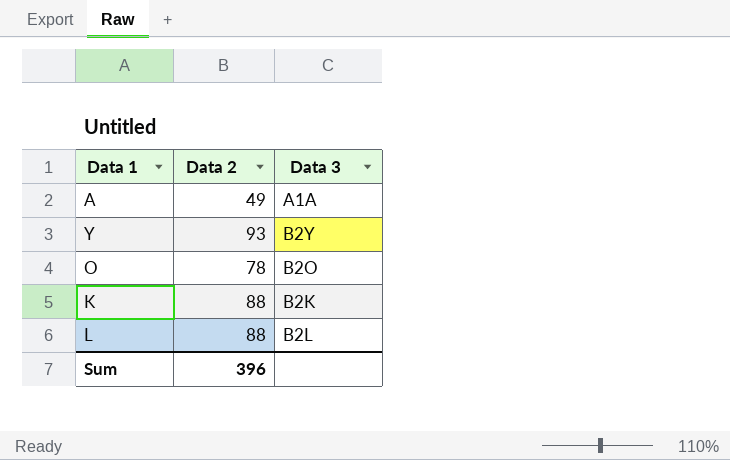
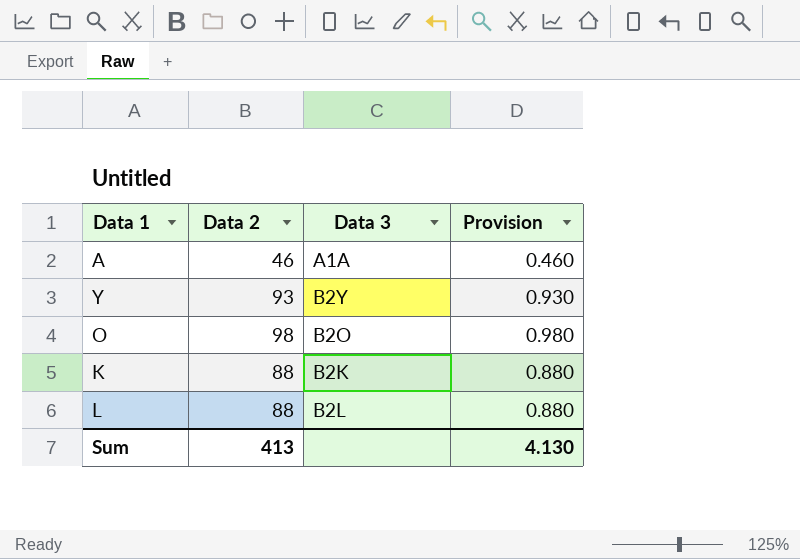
column Provision | formula: none -> [Data 2] * 0.01
A | Data 2: 49 -> 46
O | Data 2: 78 -> 98
Sum | Data 2: 396 -> 413

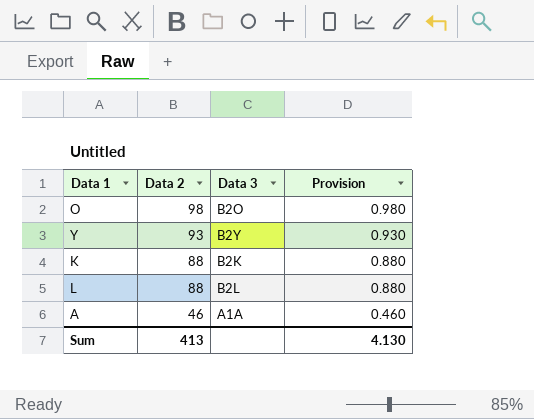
row order: none -> Data 2 descending

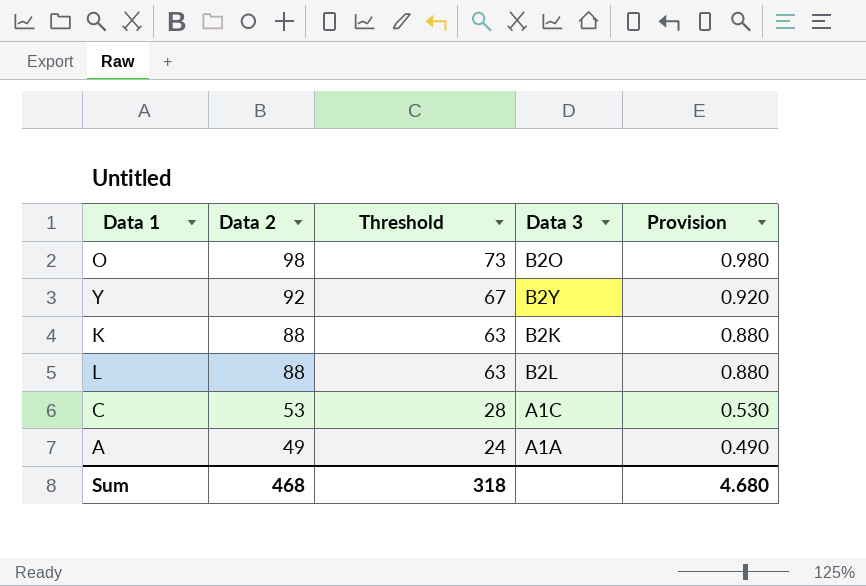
column Threshold | formula: none -> [Data 2] - 25
Y | Data 2: 93 -> 92
Y | Provision: 0.930 -> 0.920
row C: none -> 53 | 28 | A1C | 0.530
A | Data 2: 46 -> 49
A | Provision: 0.460 -> 0.490
Sum | Data 2: 413 -> 468
Sum | Provision: 4.130 -> 4.680

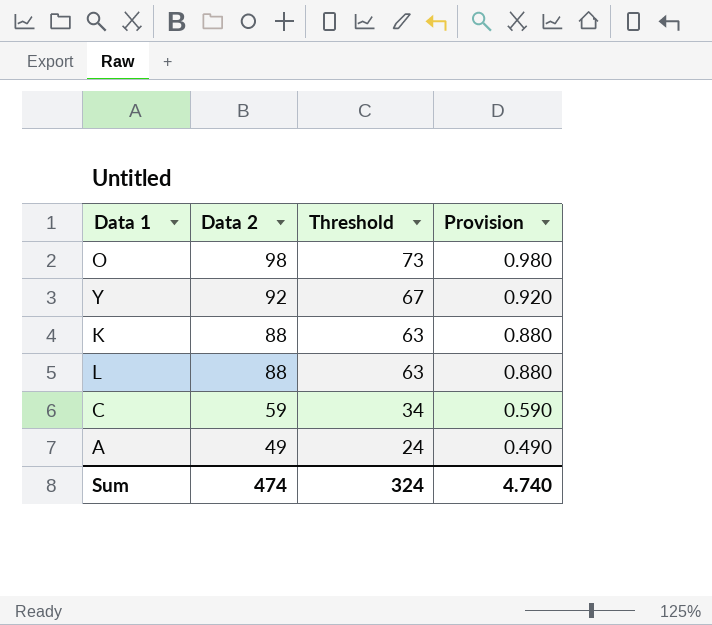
column Data 3 | position: 4 -> none
C | Data 2: 53 -> 59
C | Threshold: 28 -> 34
C | Provision: 0.530 -> 0.590
Sum | Data 2: 468 -> 474
Sum | Threshold: 318 -> 324
Sum | Provision: 4.680 -> 4.740

